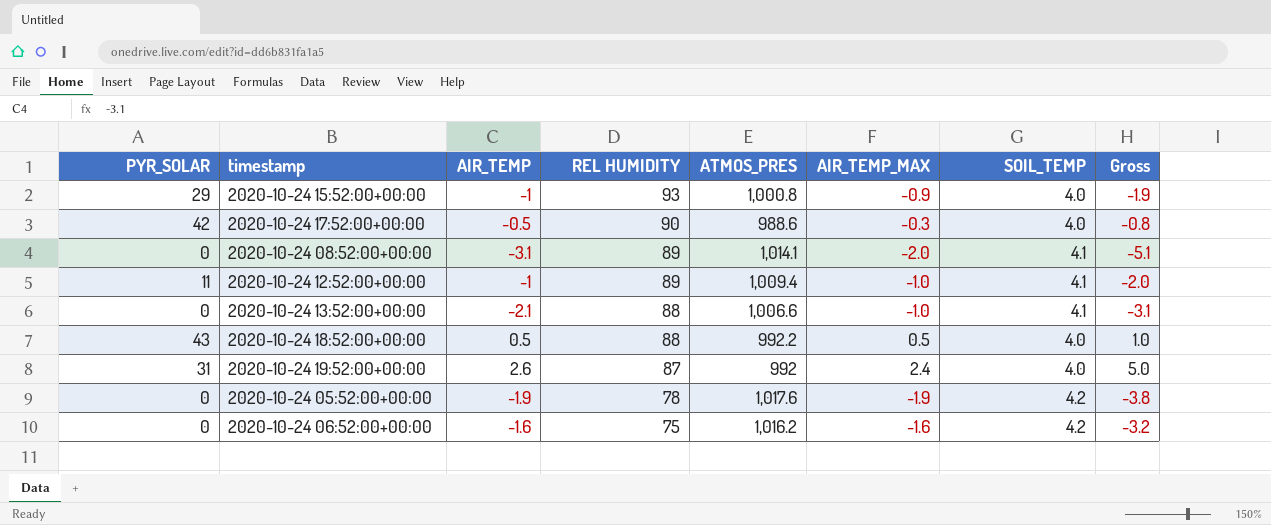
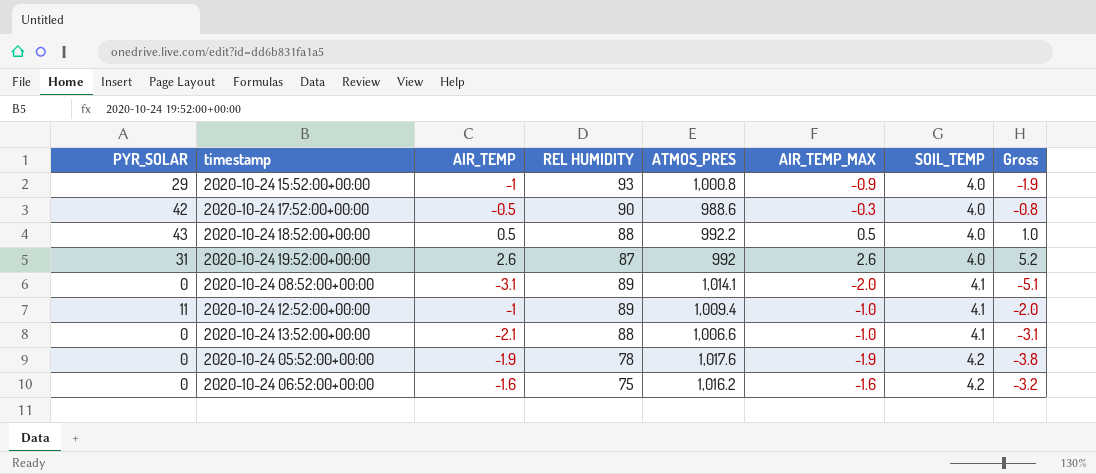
row order: REL HUMIDITY descending -> SOIL_TEMP ascending
2020-10-24 19:52:00+00:00 | AIR_TEMP_MAX: 2.4 -> 2.6
2020-10-24 19:52:00+00:00 | Gross: 5.0 -> 5.2

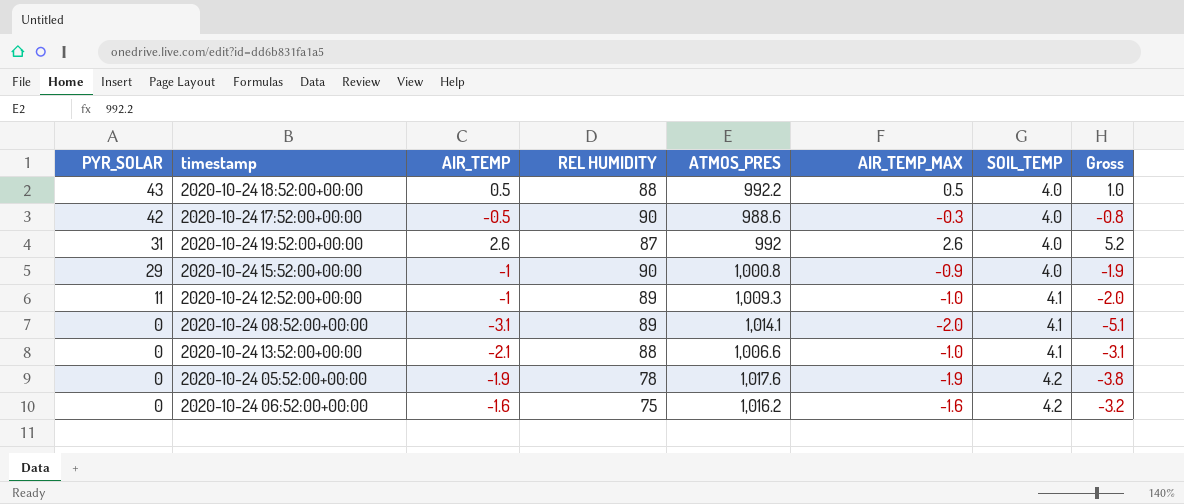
row order: SOIL_TEMP ascending -> PYR_SOLAR descending
2020-10-24 15:52:00+00:00 | REL HUMIDITY: 93 -> 90
2020-10-24 12:52:00+00:00 | ATMOS_PRES: 1,009.4 -> 1,009.3

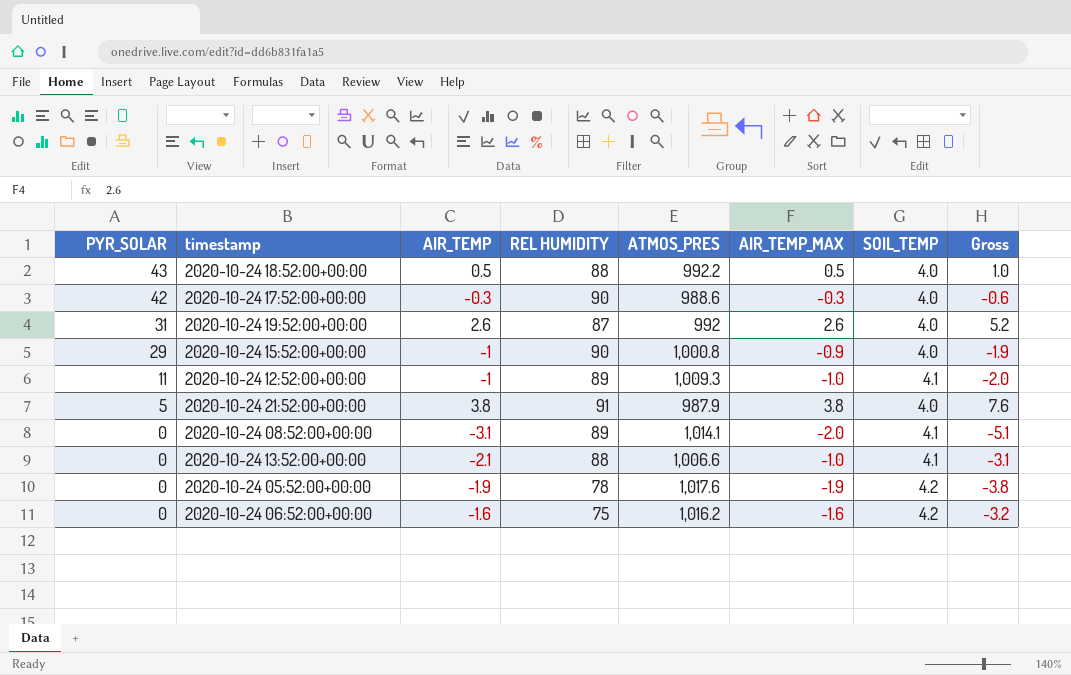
2020-10-24 17:52:00+00:00 | AIR_TEMP: -0.5 -> -0.3
2020-10-24 17:52:00+00:00 | Gross: -0.8 -> -0.6
row 2020-10-24 21:52:00+00:00: none -> 5 | 3.8 | 91 | 987.9 | 3.8 | 4.0 | 7.6

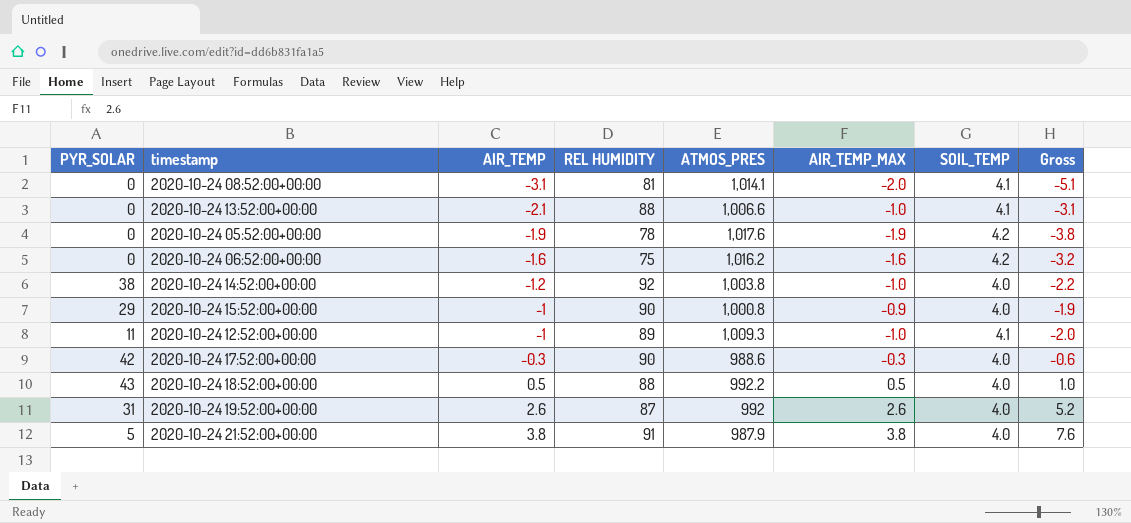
row order: PYR_SOLAR descending -> AIR_TEMP ascending
2020-10-24 08:52:00+00:00 | REL HUMIDITY: 89 -> 81
row 2020-10-24 14:52:00+00:00: none -> 38 | -1.2 | 92 | 1,003.8 | -1.0 | 4.0 | -2.2

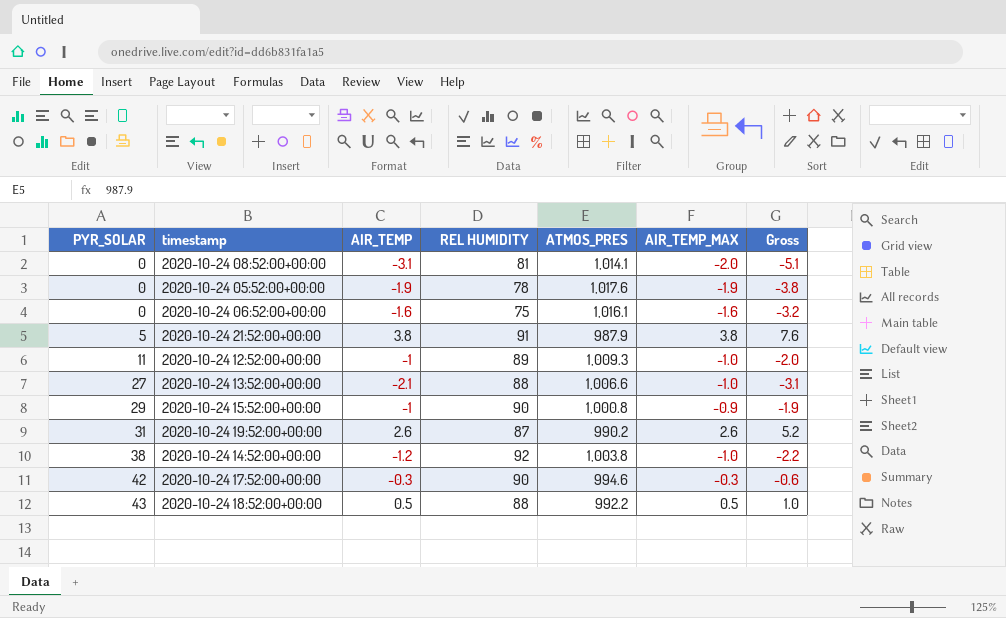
row order: AIR_TEMP ascending -> PYR_SOLAR ascending
column SOIL_TEMP | position: 7 -> none
2020-10-24 06:52:00+00:00 | ATMOS_PRES: 1,016.2 -> 1,016.1
2020-10-24 13:52:00+00:00 | PYR_SOLAR: 0 -> 27
2020-10-24 19:52:00+00:00 | ATMOS_PRES: 992 -> 990.2
2020-10-24 17:52:00+00:00 | ATMOS_PRES: 988.6 -> 994.6

